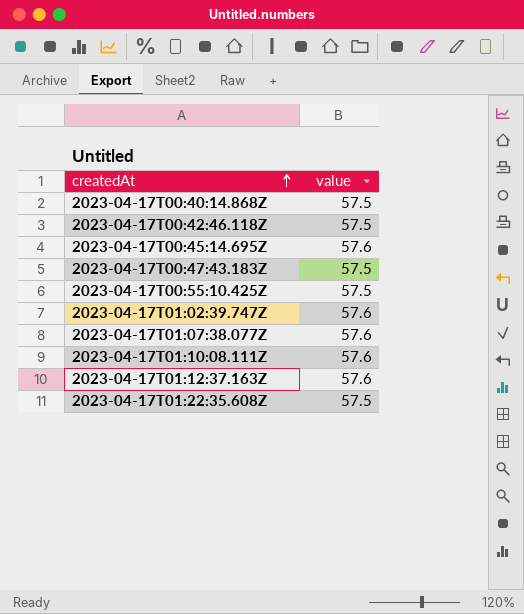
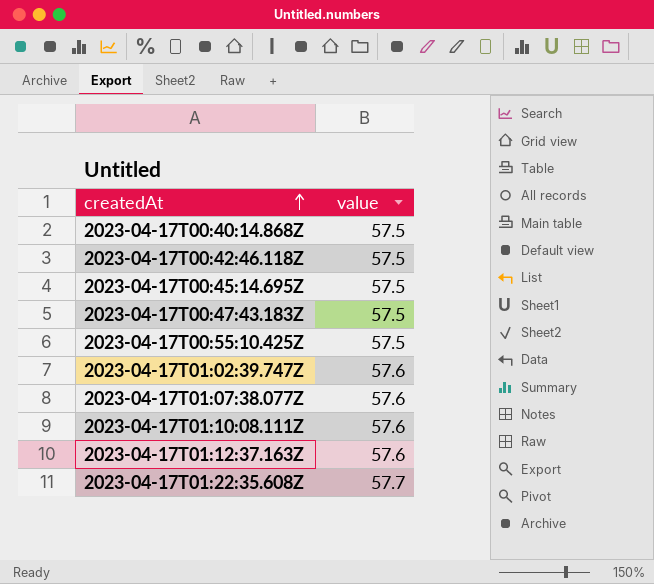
2023-04-17T00:45:14.695Z | value: 57.6 -> 57.5
2023-04-17T01:22:35.608Z | value: 57.5 -> 57.7

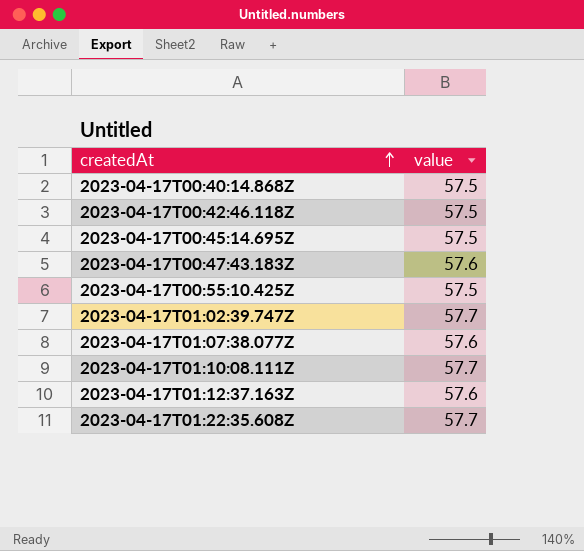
2023-04-17T00:47:43.183Z | value: 57.5 -> 57.6
2023-04-17T01:02:39.747Z | value: 57.6 -> 57.7
2023-04-17T01:10:08.111Z | value: 57.6 -> 57.7

